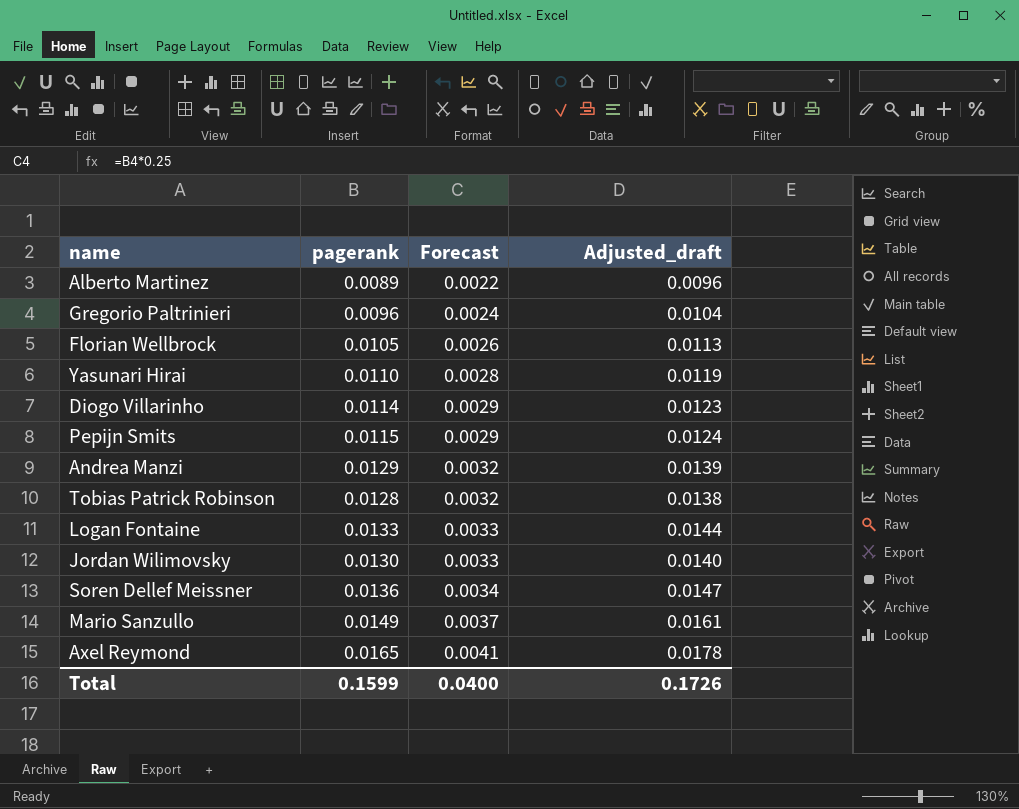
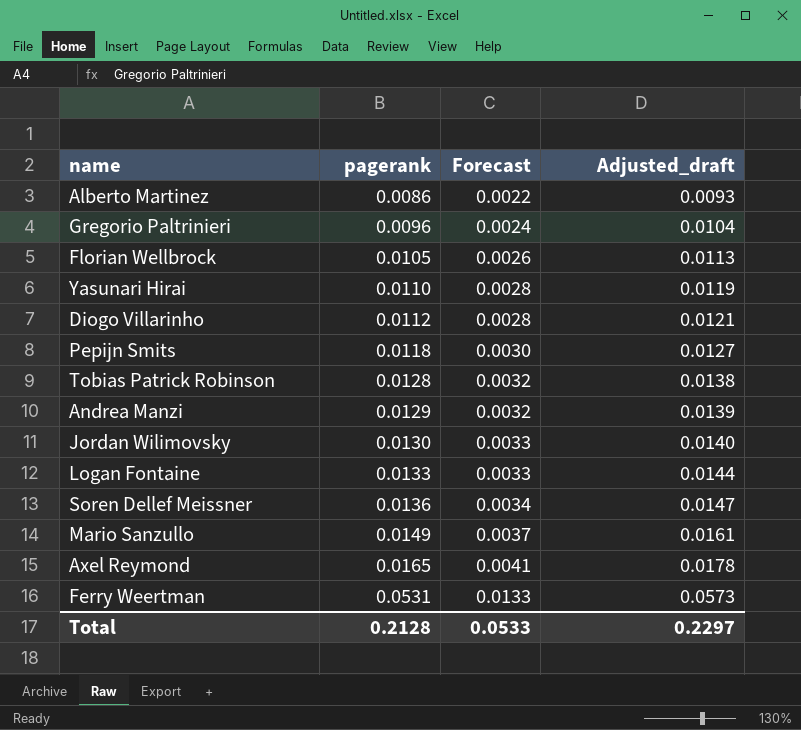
row order: Forecast ascending -> pagerank ascending
Alberto Martinez | pagerank: 0.0089 -> 0.0086
Alberto Martinez | Adjusted_draft: 0.0096 -> 0.0093
Diogo Villarinho | pagerank: 0.0114 -> 0.0112
Diogo Villarinho | Forecast: 0.0029 -> 0.0028
Diogo Villarinho | Adjusted_draft: 0.0123 -> 0.0121
Pepijn Smits | pagerank: 0.0115 -> 0.0118
Pepijn Smits | Forecast: 0.0029 -> 0.0030
Pepijn Smits | Adjusted_draft: 0.0124 -> 0.0127
row Ferry Weertman: none -> 0.0531 | 0.0133 | 0.0573
Total | pagerank: 0.1599 -> 0.2128
Total | Forecast: 0.0400 -> 0.0533
Total | Adjusted_draft: 0.1726 -> 0.2297

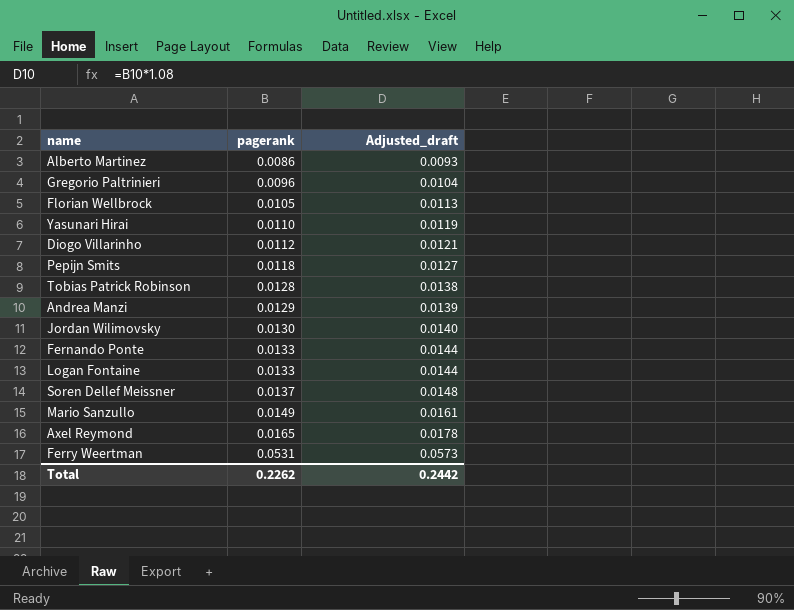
column Forecast | formula: [pagerank] * 0.25 -> none
row Fernando Ponte: none -> 0.0133 | 0.0144
Soren Dellef Meissner | pagerank: 0.0136 -> 0.0137
Soren Dellef Meissner | Adjusted_draft: 0.0147 -> 0.0148
Total | pagerank: 0.2128 -> 0.2262
Total | Adjusted_draft: 0.2297 -> 0.2442

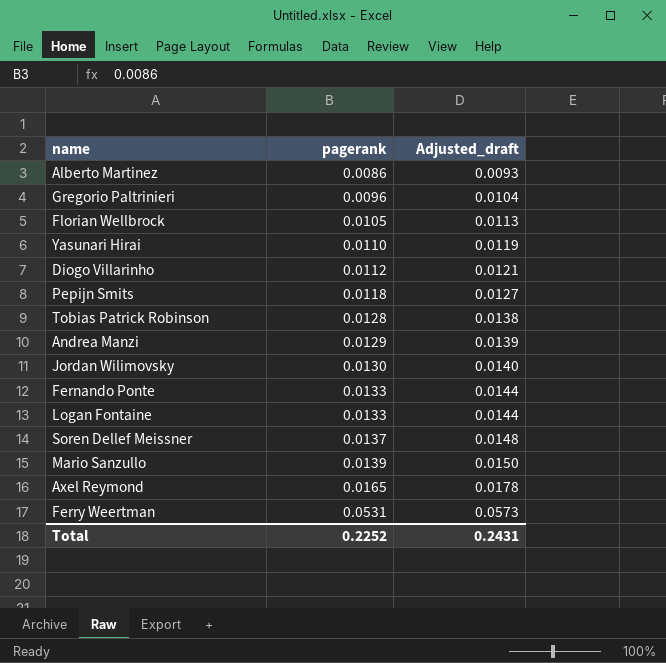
Mario Sanzullo | pagerank: 0.0149 -> 0.0139
Mario Sanzullo | Adjusted_draft: 0.0161 -> 0.0150
Total | pagerank: 0.2262 -> 0.2252
Total | Adjusted_draft: 0.2442 -> 0.2431

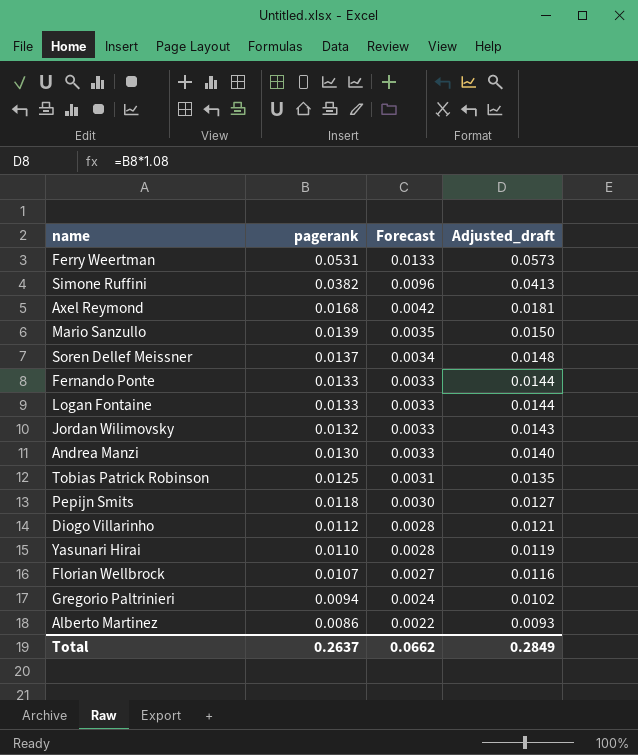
row order: pagerank ascending -> pagerank descending
column Forecast | formula: none -> [pagerank] * 0.25
row Simone Ruffini: none -> 0.0382 | 0.0096 | 0.0413
Axel Reymond | pagerank: 0.0165 -> 0.0168
Axel Reymond | Adjusted_draft: 0.0178 -> 0.0181
Jordan Wilimovsky | pagerank: 0.0130 -> 0.0132
Jordan Wilimovsky | Adjusted_draft: 0.0140 -> 0.0143
Andrea Manzi | pagerank: 0.0129 -> 0.0130
Andrea Manzi | Adjusted_draft: 0.0139 -> 0.0140
Tobias Patrick Robinson | pagerank: 0.0128 -> 0.0125
Tobias Patrick Robinson | Adjusted_draft: 0.0138 -> 0.0135
Florian Wellbrock | pagerank: 0.0105 -> 0.0107
Florian Wellbrock | Adjusted_draft: 0.0113 -> 0.0116
Gregorio Paltrinieri | pagerank: 0.0096 -> 0.0094
Gregorio Paltrinieri | Adjusted_draft: 0.0104 -> 0.0102
Total | pagerank: 0.2252 -> 0.2637
Total | Adjusted_draft: 0.2431 -> 0.2849

